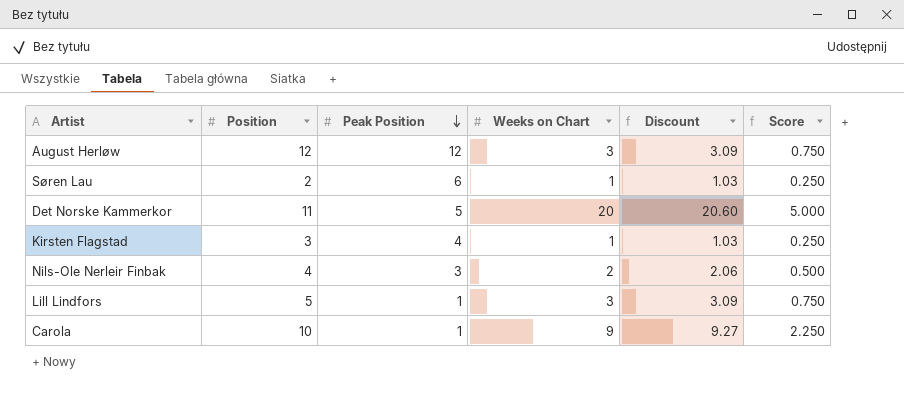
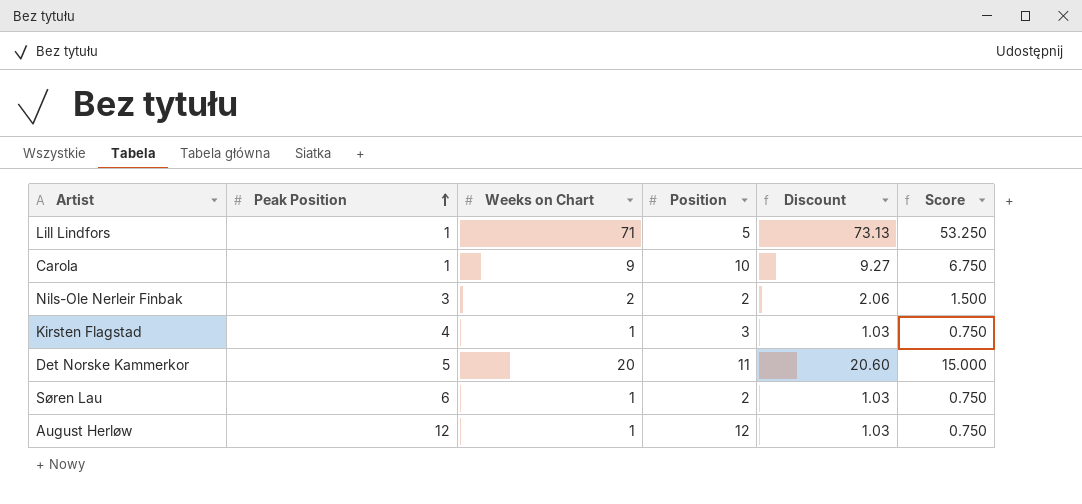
row order: Peak Position descending -> Peak Position ascending
column Position | position: 2 -> 4
column Score | formula: [Weeks on Chart] * 0.25 -> [Weeks on Chart] * 0.75
Lill Lindfors | Weeks on Chart: 3 -> 71
Lill Lindfors | Discount: 3.09 -> 73.13
Nils-Ole Nerleir Finbak | Position: 4 -> 2
August Herløw | Weeks on Chart: 3 -> 1
August Herløw | Discount: 3.09 -> 1.03

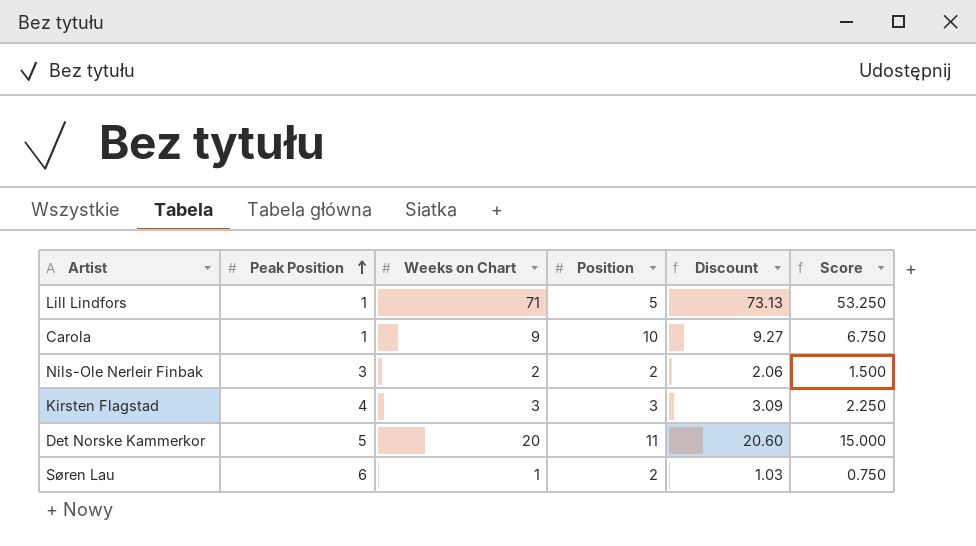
row August Herløw: 12 | 1 | 12 | 1.03 | 0.750 -> none
Kirsten Flagstad | Weeks on Chart: 1 -> 3
Kirsten Flagstad | Discount: 1.03 -> 3.09
Kirsten Flagstad | Score: 0.750 -> 2.250

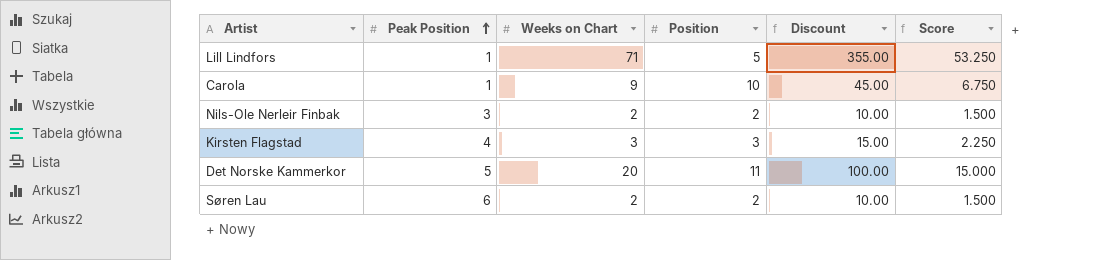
column Discount | formula: [Weeks on Chart] * 1.03 -> [Weeks on Chart] * 5
Søren Lau | Weeks on Chart: 1 -> 2
Søren Lau | Score: 0.750 -> 1.500

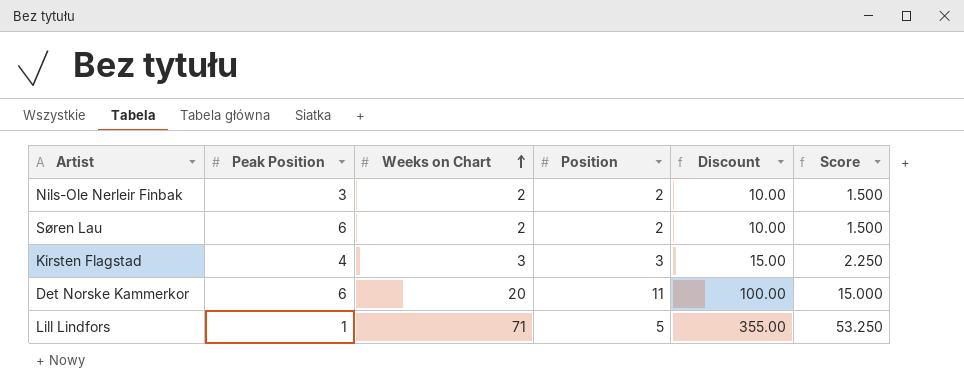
row order: Peak Position ascending -> Weeks on Chart ascending
row Carola: 1 | 9 | 10 | 45.00 | 6.750 -> none
Det Norske Kammerkor | Peak Position: 5 -> 6

